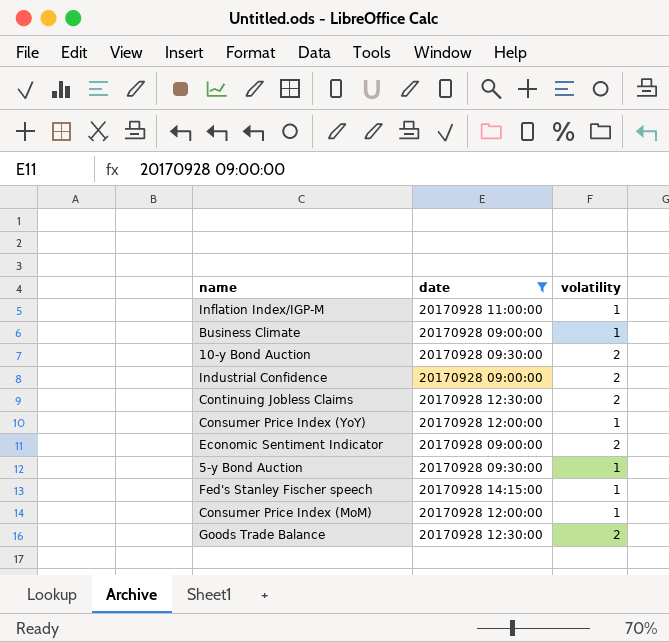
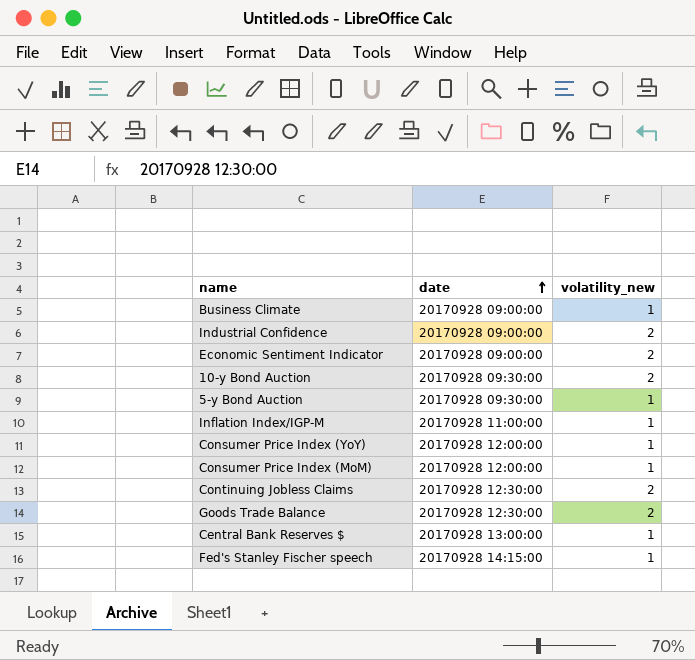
filter: date != 20170928 13:00:00 -> none
row order: none -> date ascending
column name: volatility -> volatility_new

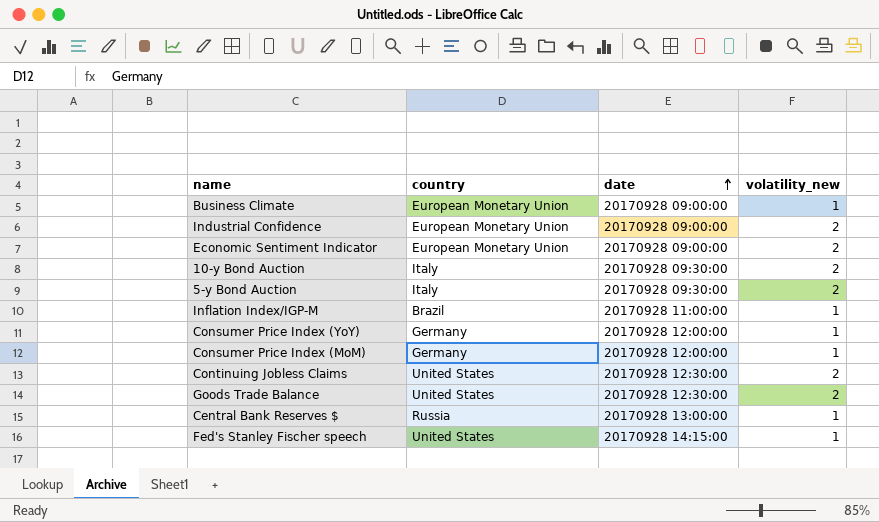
column country | position: none -> 2
5-y Bond Auction | volatility_new: 1 -> 2

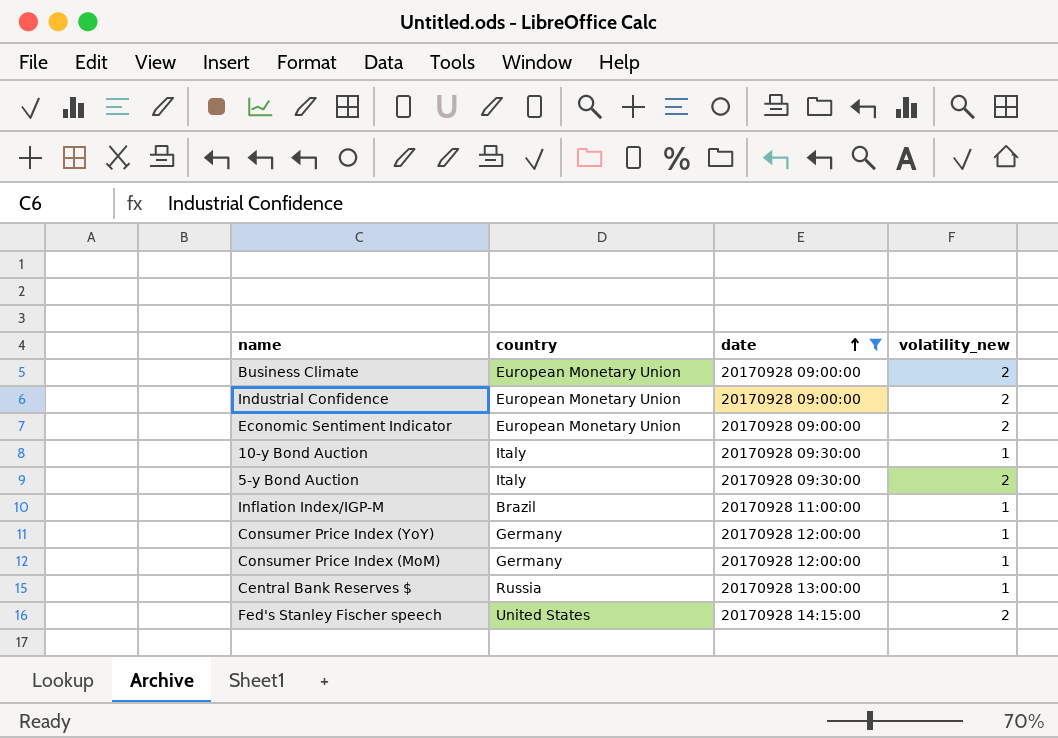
filter: none -> date != 20170928 12:30:00
Business Climate | volatility_new: 1 -> 2
10-y Bond Auction | volatility_new: 2 -> 1
Fed's Stanley Fischer speech | volatility_new: 1 -> 2

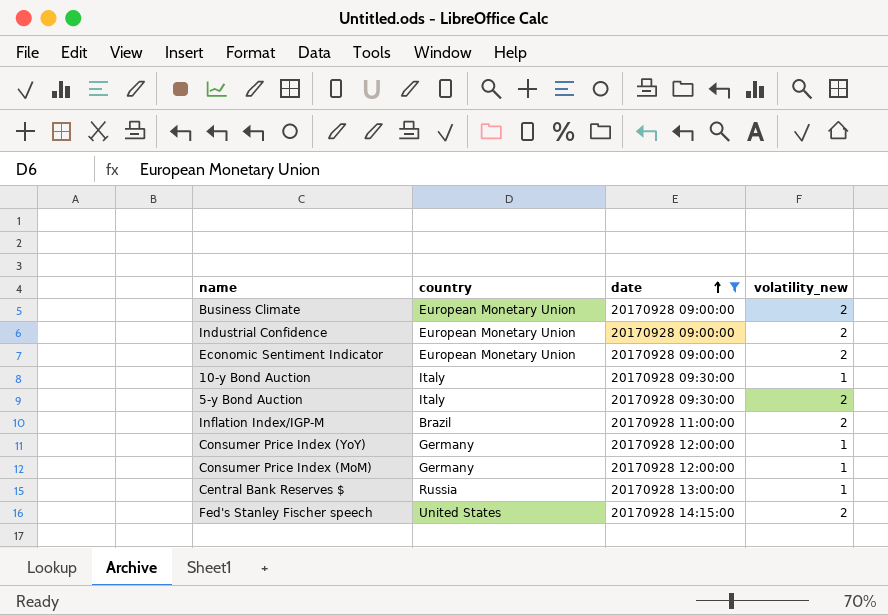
Inflation Index/IGP-M | volatility_new: 1 -> 2

